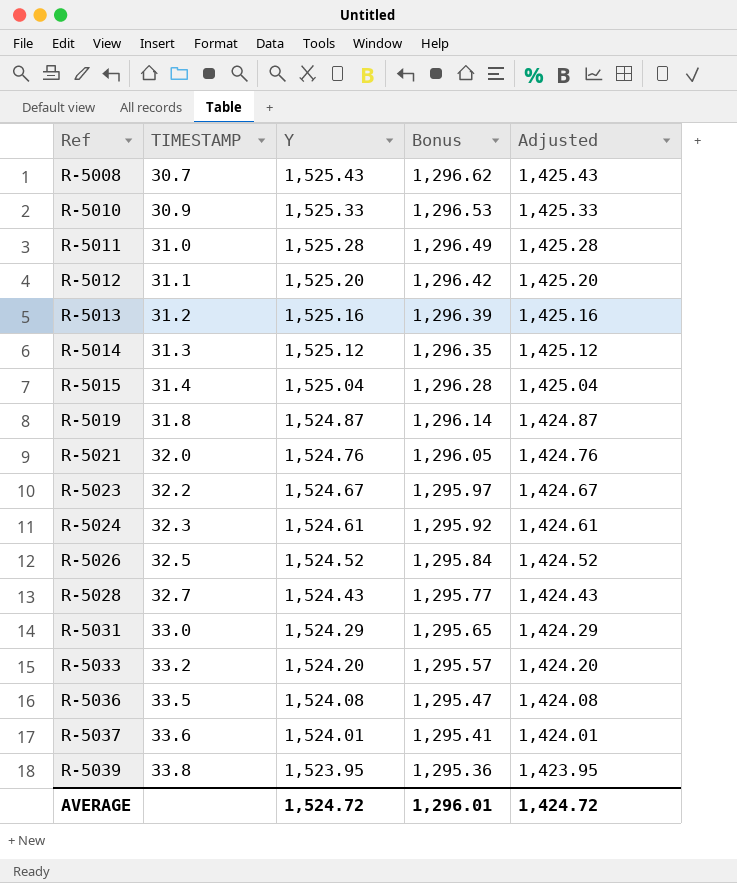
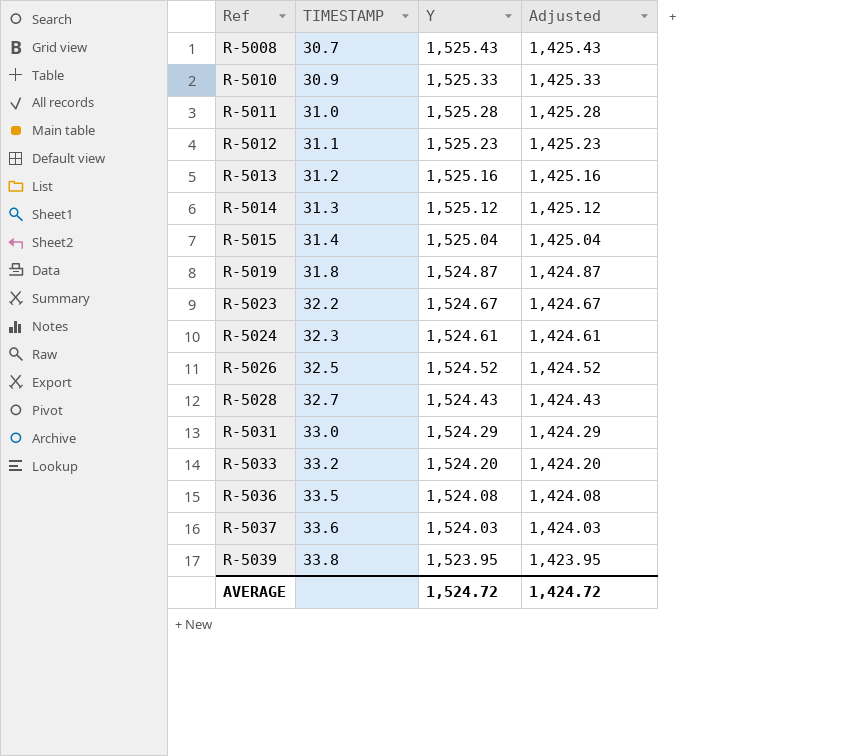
column Bonus | formula: [Y] * 0.85 -> none
row R-5021: 32.0 | 1,524.76 | 1,296.05 | 1,424.76 -> none
R-5012 | Y: 1,525.20 -> 1,525.23
R-5012 | Adjusted: 1,425.20 -> 1,425.23
R-5037 | Y: 1,524.01 -> 1,524.03
R-5037 | Adjusted: 1,424.01 -> 1,424.03

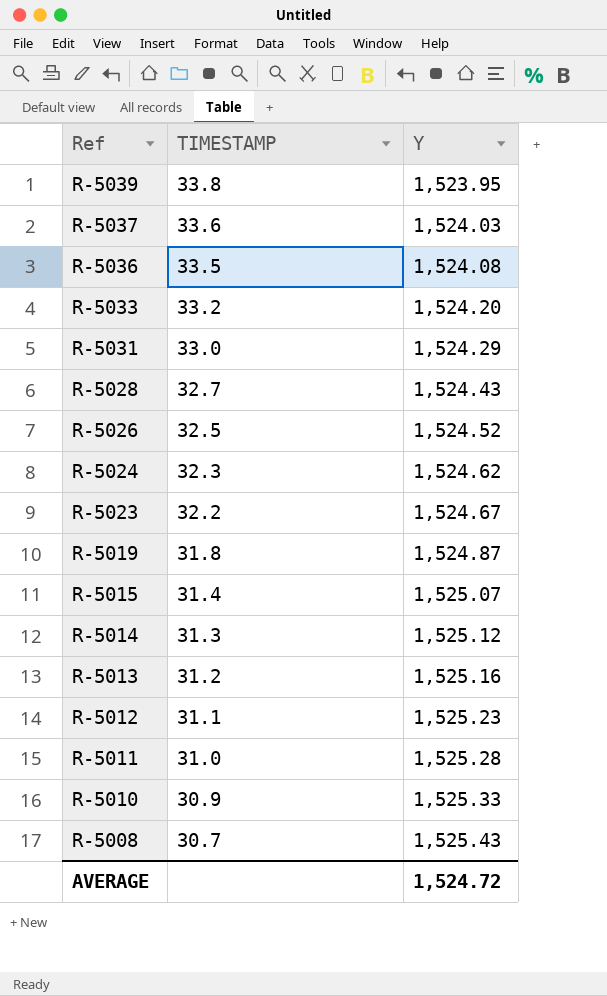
row order: Ref ascending -> Ref descending
column Adjusted | formula: [Y] - 100 -> none
R-5024 | Y: 1,524.61 -> 1,524.62
R-5015 | Y: 1,525.04 -> 1,525.07

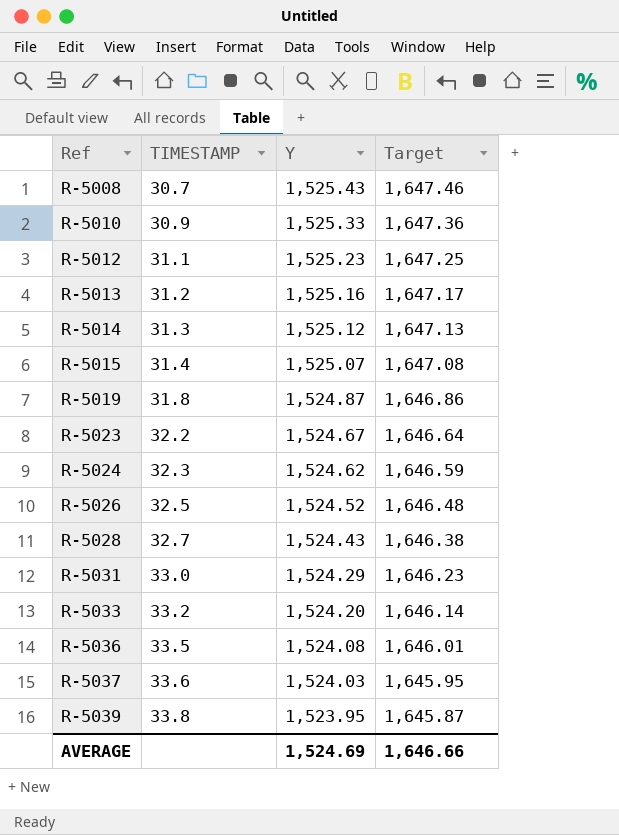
row order: Ref descending -> Ref ascending
column Target | formula: none -> [Y] * 1.08
row R-5011: 31.0 | 1,525.28 -> none
AVERAGE | Y: 1,524.72 -> 1,524.69

